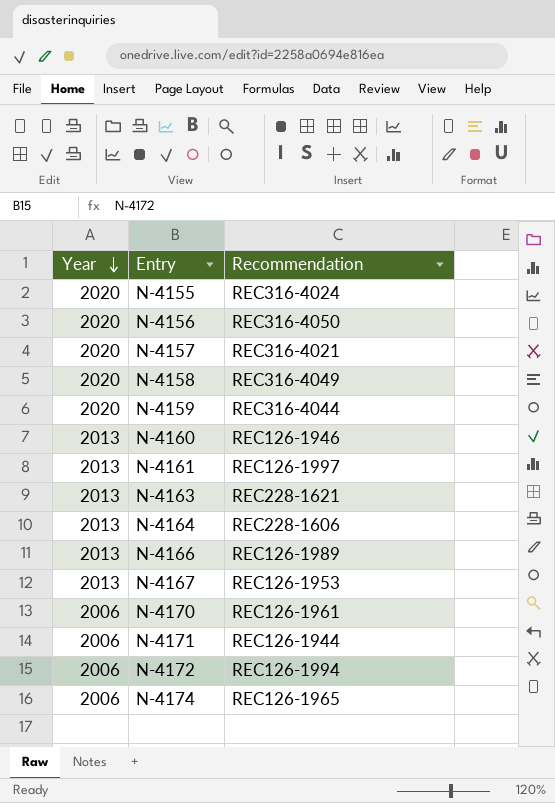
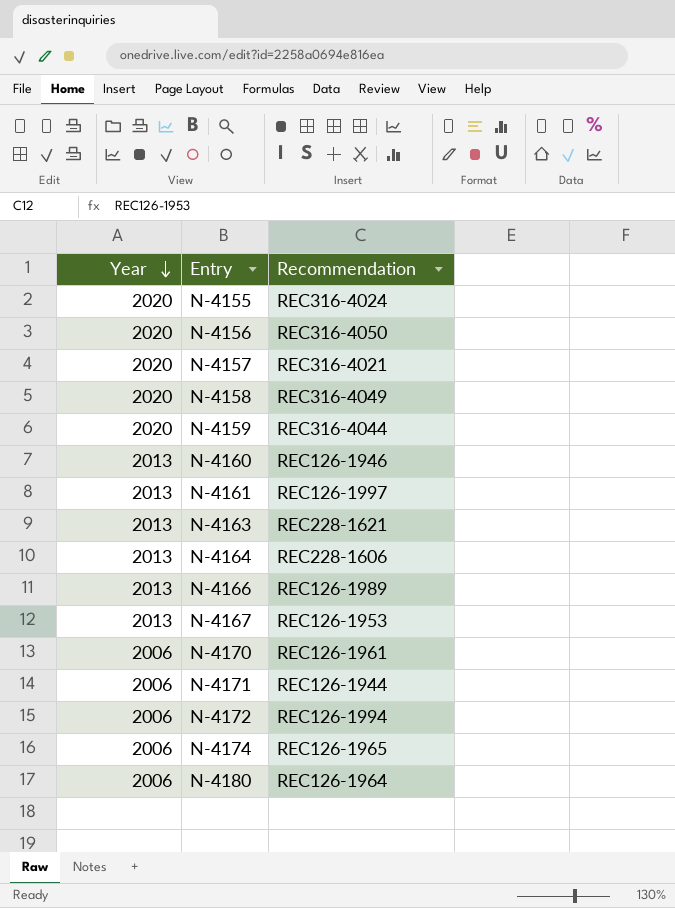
row N-4180: none -> 2006 | REC126-1964

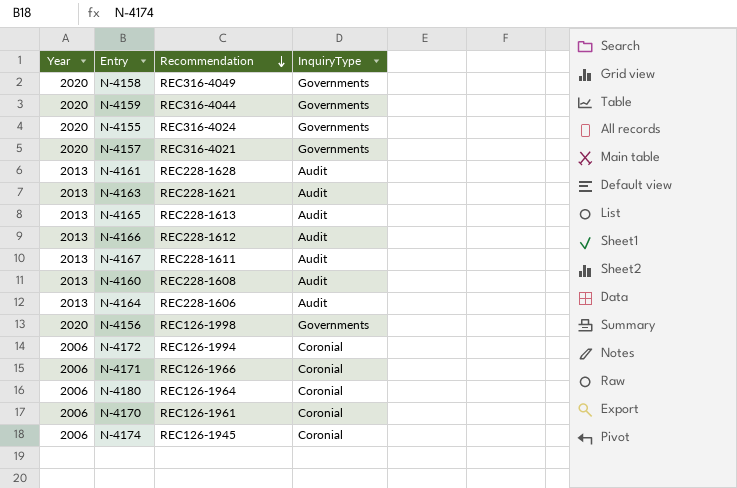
row order: Year descending -> Recommendation descending
column InquiryType | position: none -> 4
N-4161 | Recommendation: REC126-1997 -> REC228-1628
row N-4165: none -> 2013 | REC228-1613 | Audit
N-4166 | Recommendation: REC126-1989 -> REC228-1612
N-4167 | Recommendation: REC126-1953 -> REC228-1611
N-4160 | Recommendation: REC126-1946 -> REC228-1608
N-4156 | Recommendation: REC316-4050 -> REC126-1998
N-4171 | Recommendation: REC126-1944 -> REC126-1966
N-4174 | Recommendation: REC126-1965 -> REC126-1945

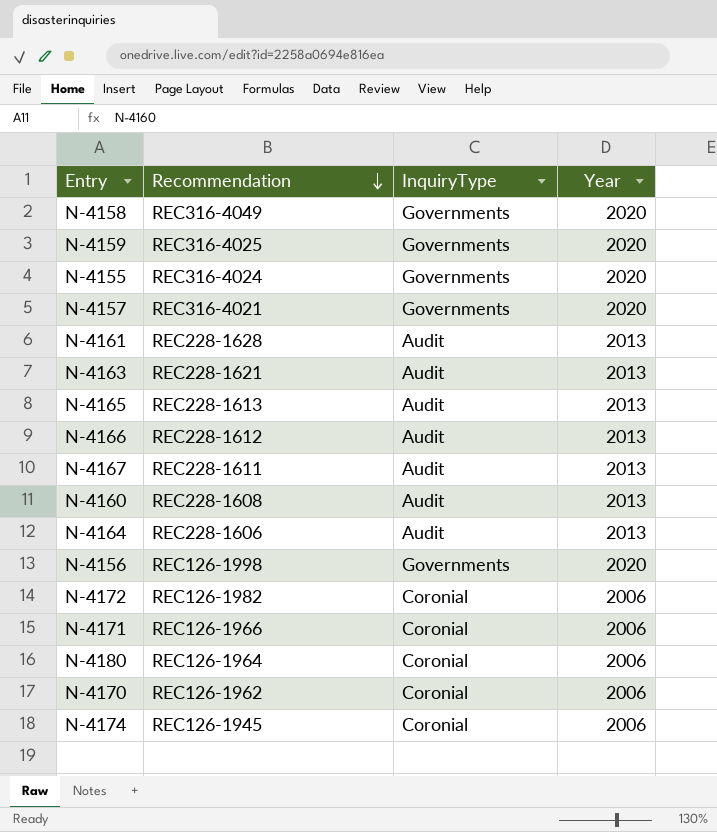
column Year | position: 1 -> 4
N-4159 | Recommendation: REC316-4044 -> REC316-4025
N-4172 | Recommendation: REC126-1994 -> REC126-1982
N-4170 | Recommendation: REC126-1961 -> REC126-1962

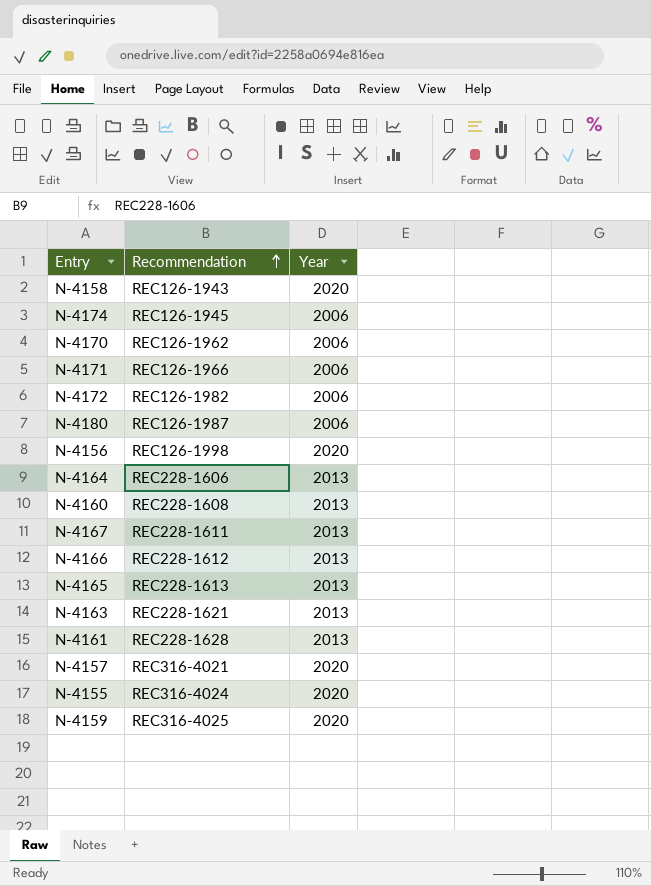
row order: Recommendation descending -> Recommendation ascending
column InquiryType | position: 3 -> none
N-4158 | Recommendation: REC316-4049 -> REC126-1943
N-4180 | Recommendation: REC126-1964 -> REC126-1987

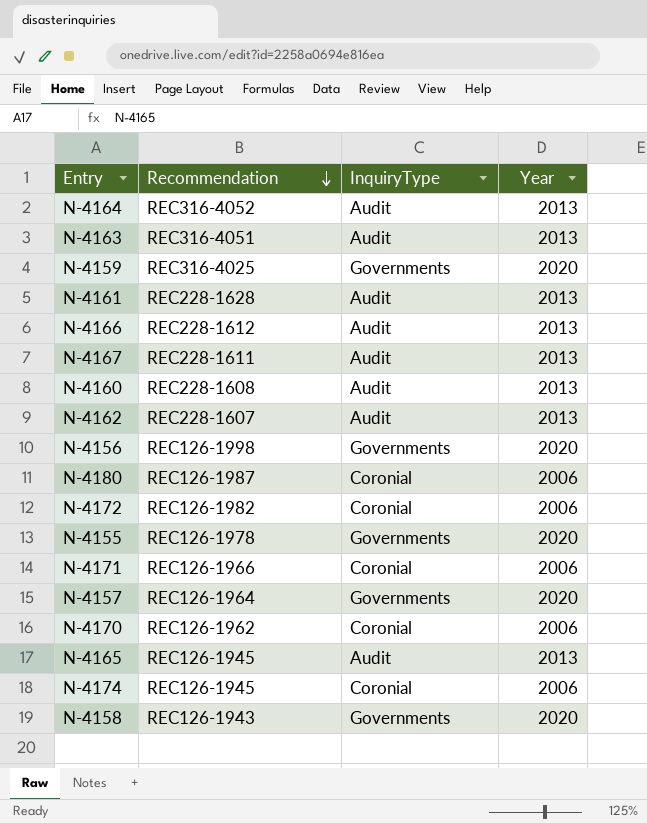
row order: Recommendation ascending -> Recommendation descending
column InquiryType | position: none -> 3
N-4164 | Recommendation: REC228-1606 -> REC316-4052
N-4163 | Recommendation: REC228-1621 -> REC316-4051
row N-4162: none -> REC228-1607 | Audit | 2013
N-4155 | Recommendation: REC316-4024 -> REC126-1978
N-4157 | Recommendation: REC316-4021 -> REC126-1964
N-4165 | Recommendation: REC228-1613 -> REC126-1945

